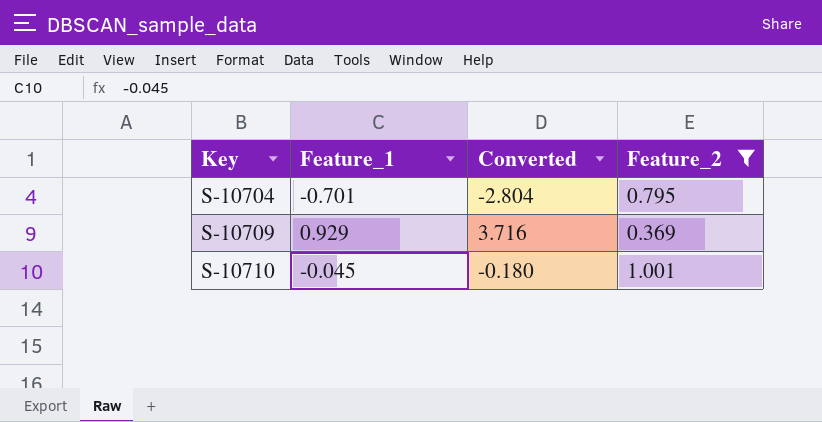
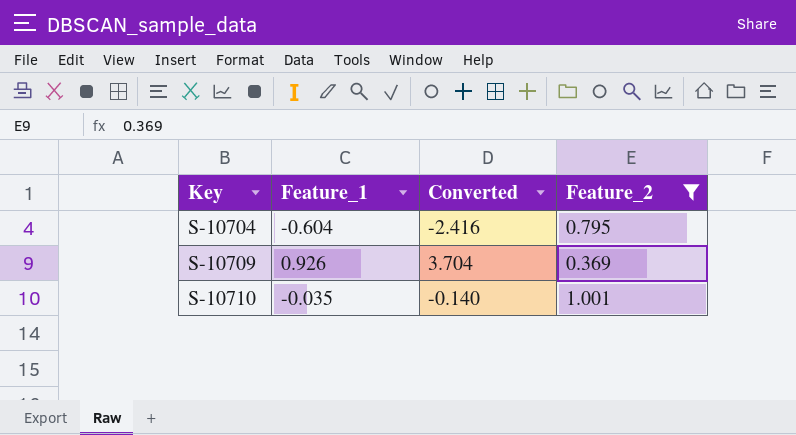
S-10704 | Feature_1: -0.701 -> -0.604
S-10704 | Converted: -2.804 -> -2.416
S-10709 | Feature_1: 0.929 -> 0.926
S-10709 | Converted: 3.716 -> 3.704
S-10710 | Feature_1: -0.045 -> -0.035
S-10710 | Converted: -0.180 -> -0.140

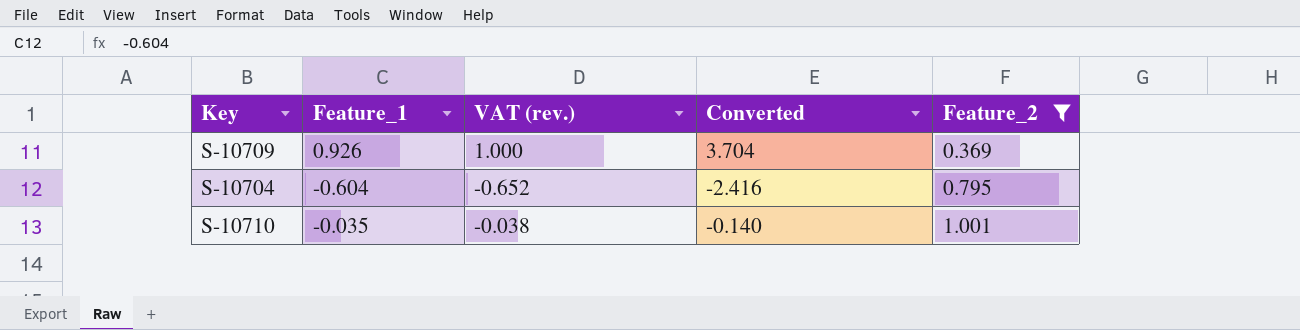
row order: Key ascending -> Feature_2 ascending
column VAT (rev.) | formula: none -> [Feature_1] * 1.08

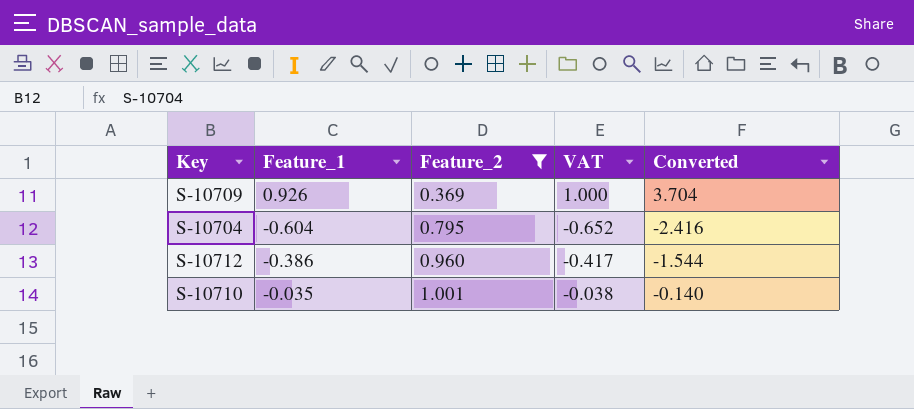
column Feature_2 | position: 5 -> 3
column name: VAT (rev.) -> VAT
row S-10712: none -> -0.386 | 0.960 | -0.417 | -1.544

